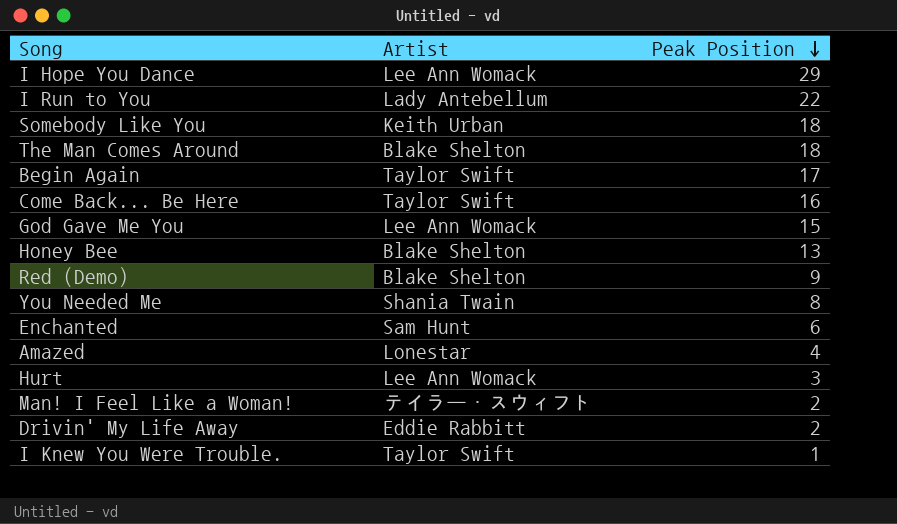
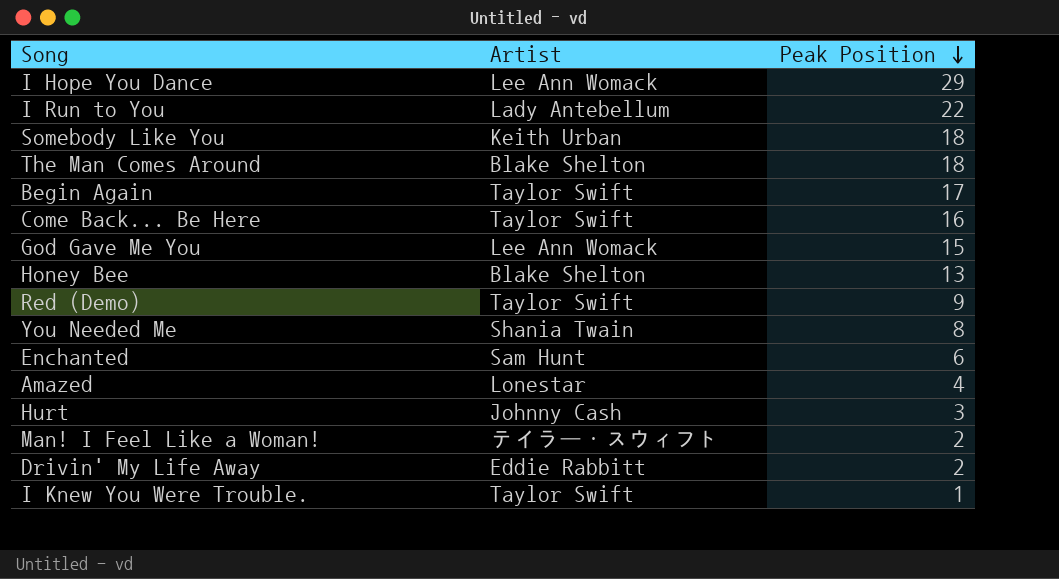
Red (Demo) | Artist: Blake Shelton -> Taylor Swift
Hurt | Artist: Lee Ann Womack -> Johnny Cash

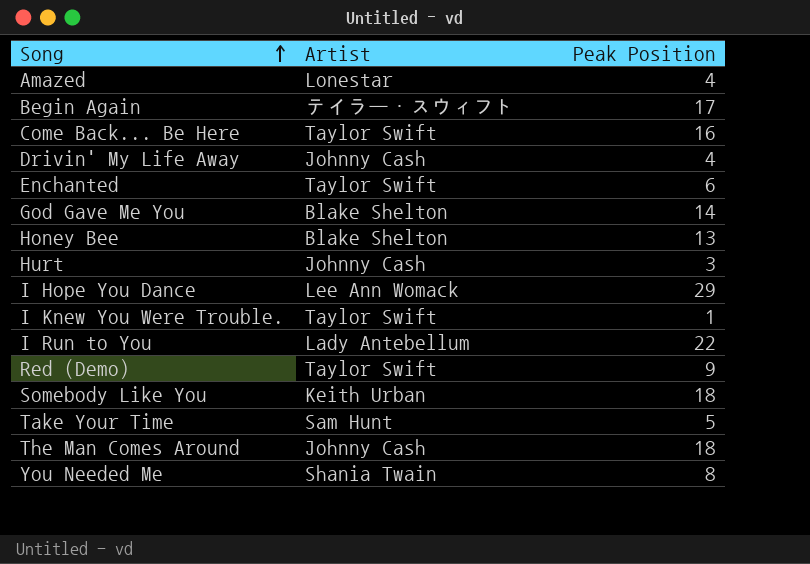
row order: Peak Position descending -> Song ascending
row Man! I Feel Like a Woman!: テイラー・スウィフト | 2 -> none
Begin Again | Artist: Taylor Swift -> テイラー・スウィフト
Drivin' My Life Away | Artist: Eddie Rabbitt -> Johnny Cash
Drivin' My Life Away | Peak Position: 2 -> 4
Enchanted | Artist: Sam Hunt -> Taylor Swift
God Gave Me You | Artist: Lee Ann Womack -> Blake Shelton
God Gave Me You | Peak Position: 15 -> 14
row Take Your Time: none -> Sam Hunt | 5
The Man Comes Around | Artist: Blake Shelton -> Johnny Cash

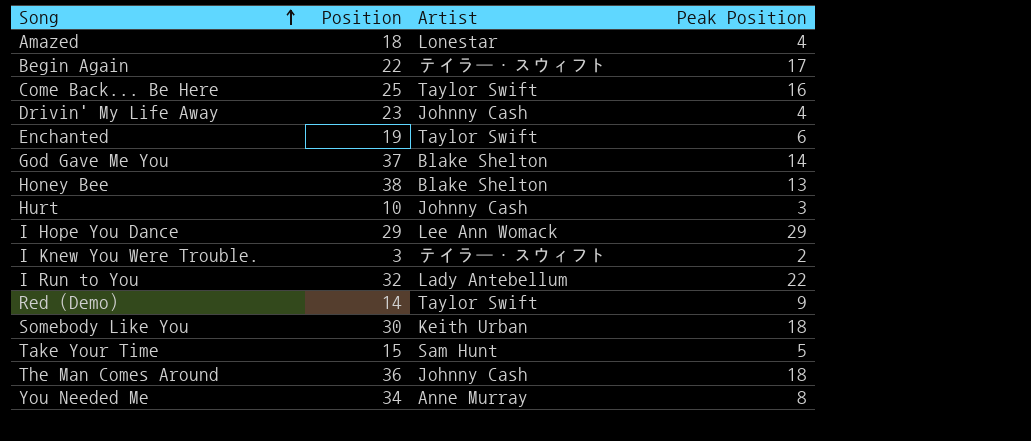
column Position | position: none -> 2
I Knew You Were Trouble. | Artist: Taylor Swift -> テイラー・スウィフト
I Knew You Were Trouble. | Peak Position: 1 -> 2
You Needed Me | Artist: Shania Twain -> Anne Murray

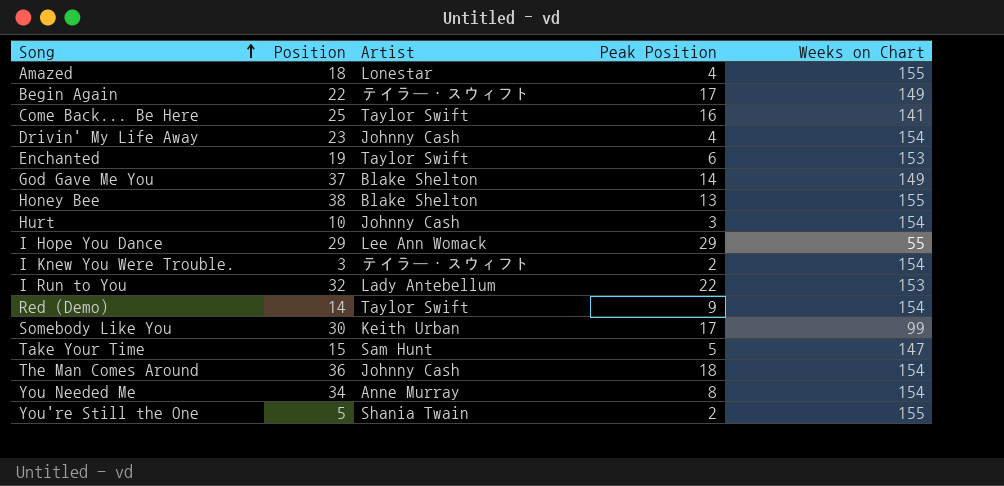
column Weeks on Chart | position: none -> 5
Somebody Like You | Peak Position: 18 -> 17
row You're Still the One: none -> 5 | Shania Twain | 2 | 155

